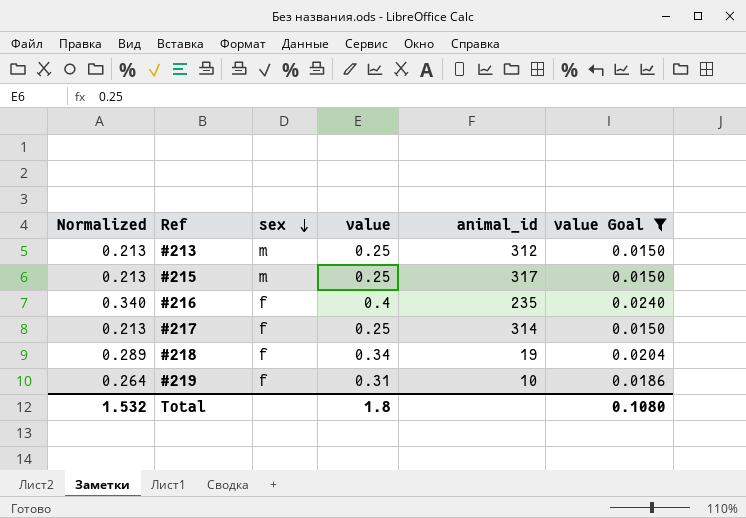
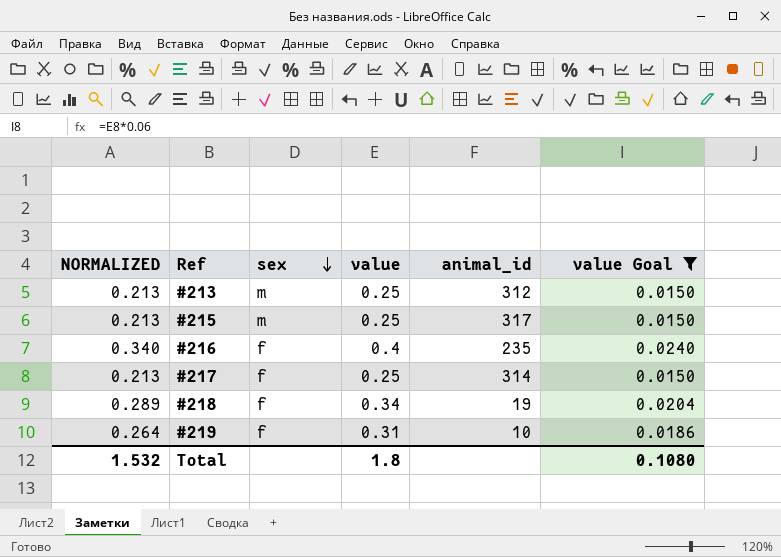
column name: Normalized -> NORMALIZED

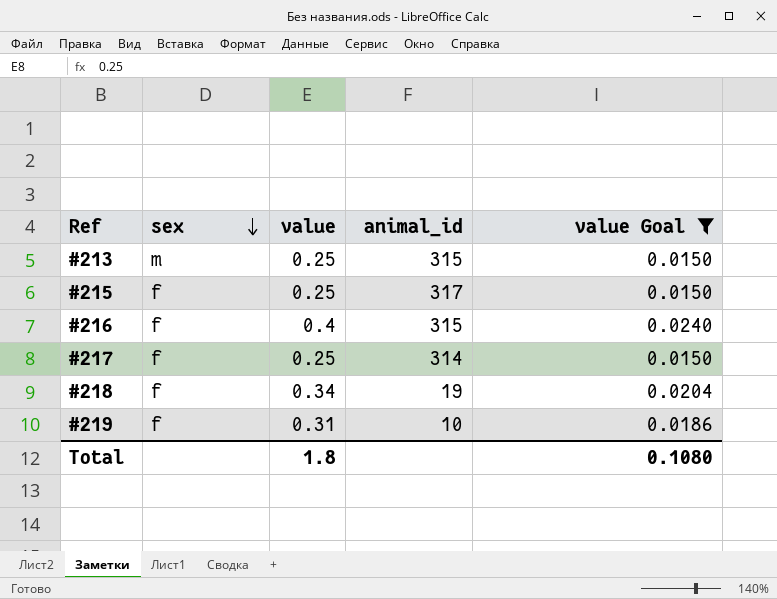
column NORMALIZED | formula: [value] * 0.85 -> none
#213 | animal_id: 312 -> 315
#215 | sex: m -> f
#216 | animal_id: 235 -> 315

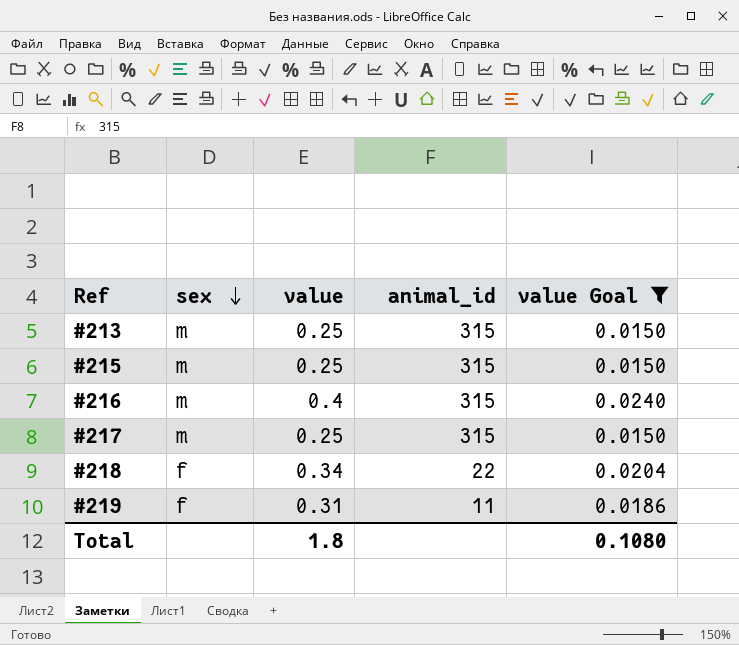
#215 | sex: f -> m
#215 | animal_id: 317 -> 315
#216 | sex: f -> m
#217 | sex: f -> m
#217 | animal_id: 314 -> 315
#218 | animal_id: 19 -> 22
#219 | animal_id: 10 -> 11

